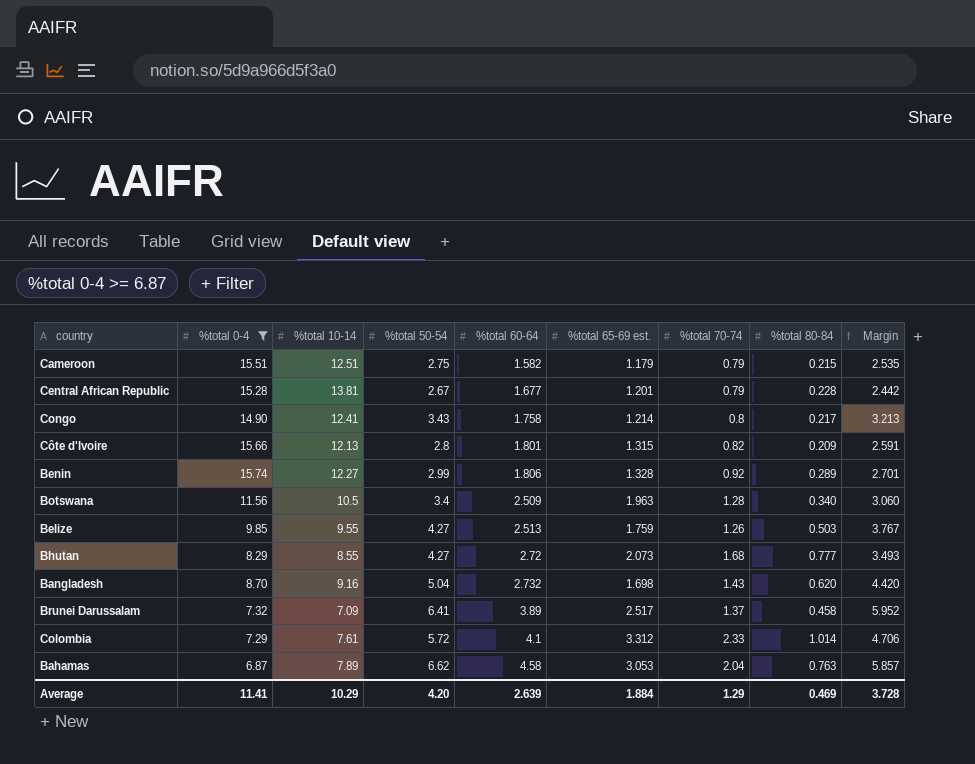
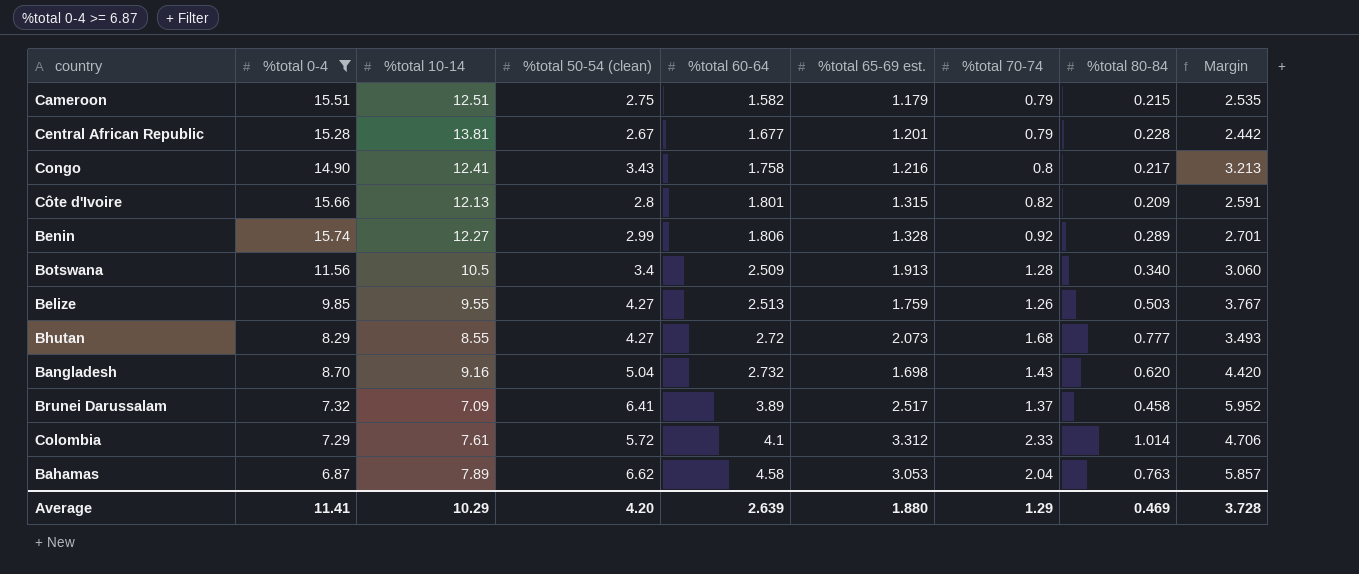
column name: %total 50-54 -> %total 50-54 (clean)
Congo | %total 65-69 est.: 1.214 -> 1.216
Botswana | %total 65-69 est.: 1.963 -> 1.913
Average | %total 65-69 est.: 1.884 -> 1.880

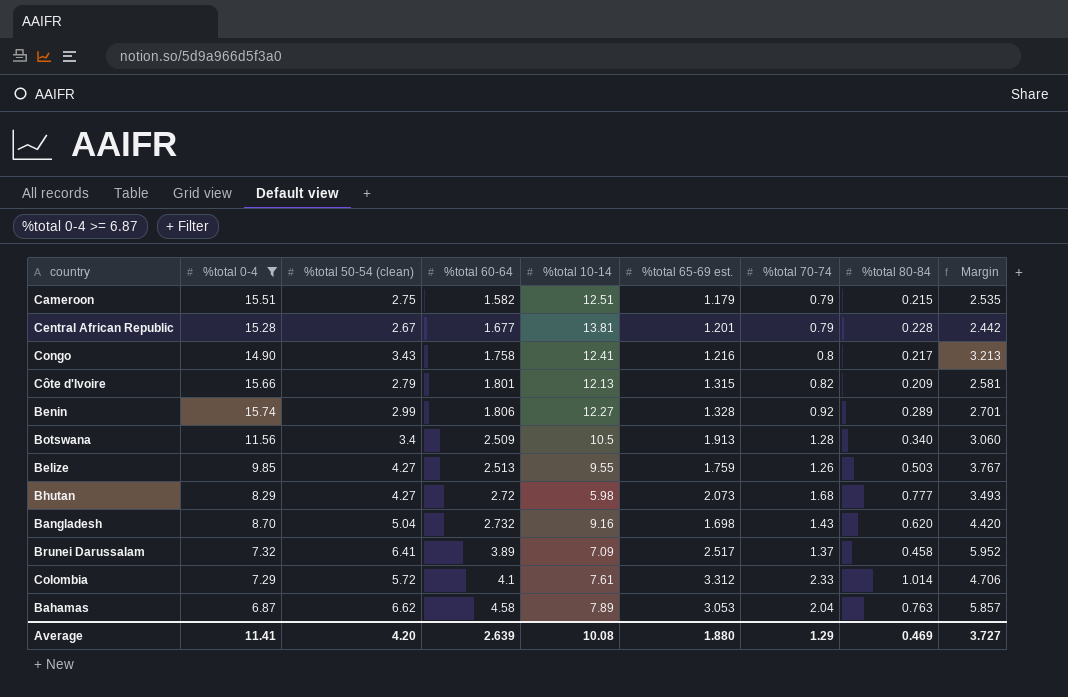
column %total 10-14 | position: 3 -> 5
Côte d'Ivoire | %total 50-54 (clean): 2.8 -> 2.79
Côte d'Ivoire | Margin: 2.591 -> 2.581
Bhutan | %total 10-14: 8.55 -> 5.98
Average | %total 10-14: 10.29 -> 10.08
Average | Margin: 3.728 -> 3.727

